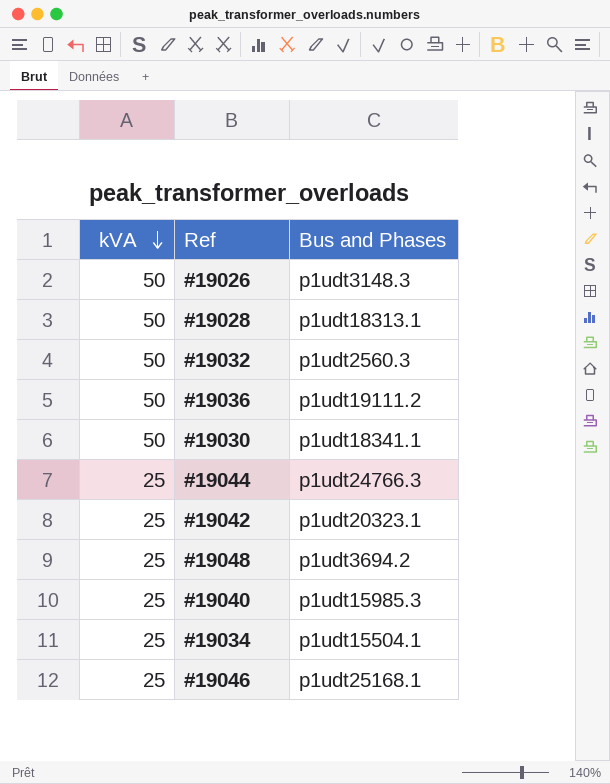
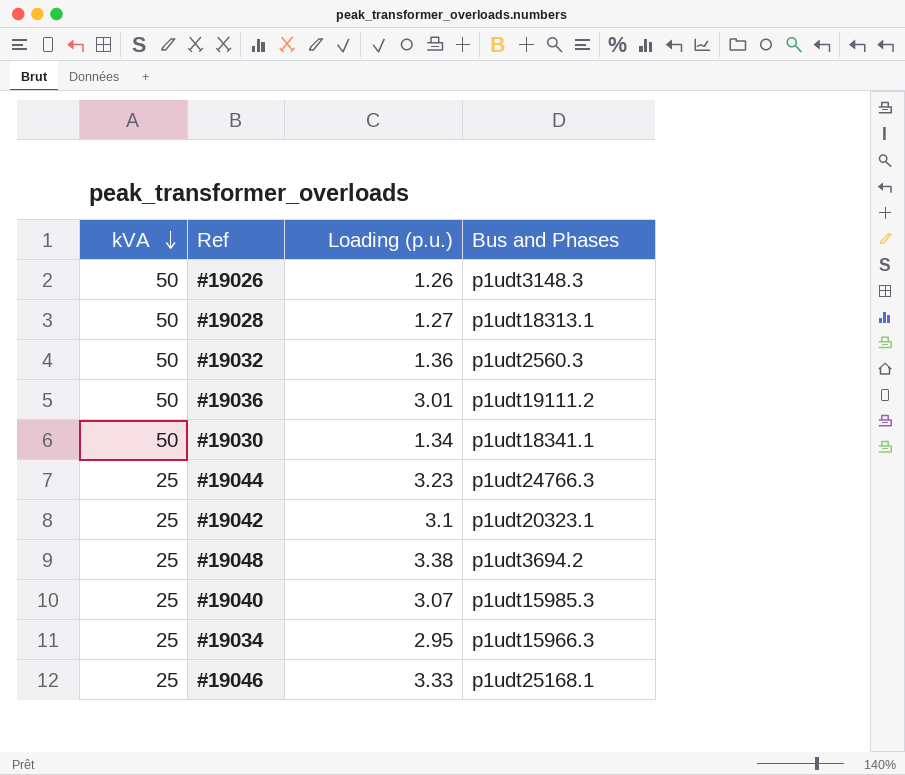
column Loading (p.u.) | position: none -> 3
#19034 | Bus and Phases: p1udt15504.1 -> p1udt15966.3

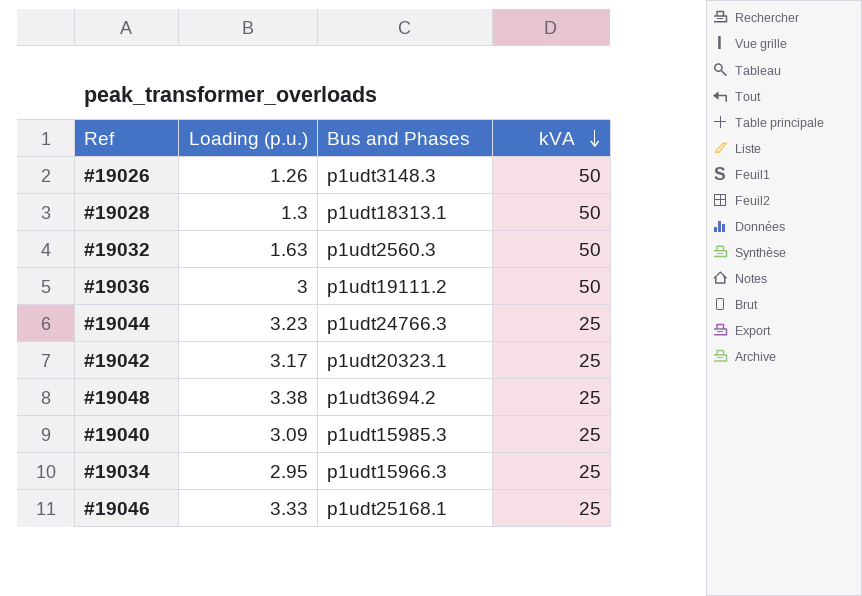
column kVA | position: 1 -> 4
row #19030: 50 | 1.34 | p1udt18341.1 -> none
#19028 | Loading (p.u.): 1.27 -> 1.3
#19032 | Loading (p.u.): 1.36 -> 1.63
#19036 | Loading (p.u.): 3.01 -> 3
#19042 | Loading (p.u.): 3.1 -> 3.17
#19040 | Loading (p.u.): 3.07 -> 3.09

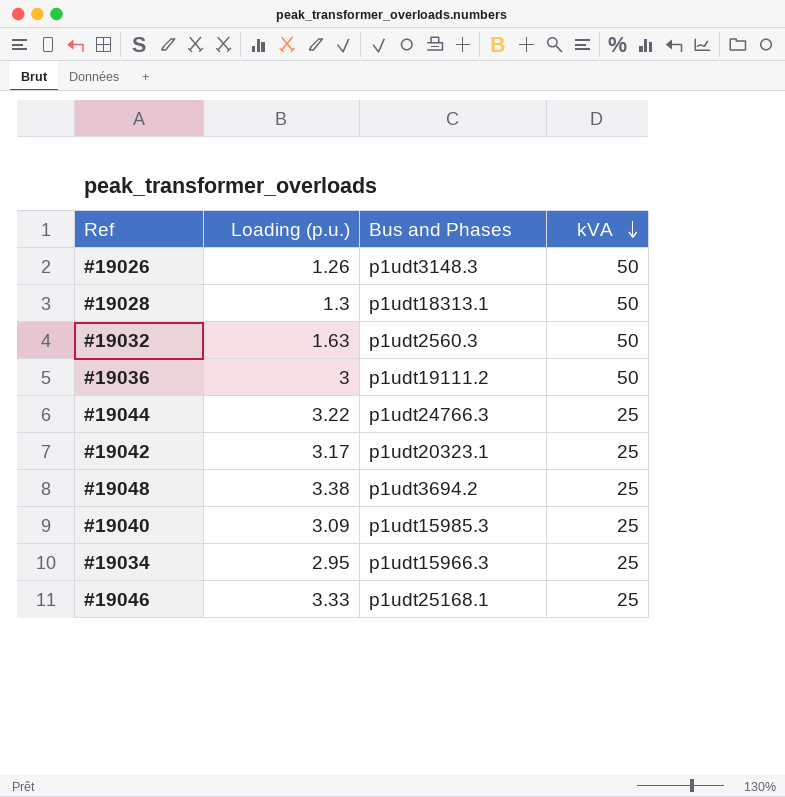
#19044 | Loading (p.u.): 3.23 -> 3.22

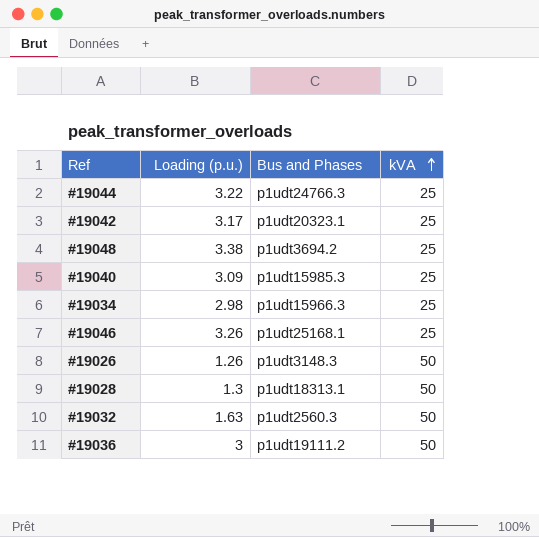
row order: kVA descending -> kVA ascending
#19034 | Loading (p.u.): 2.95 -> 2.98
#19046 | Loading (p.u.): 3.33 -> 3.26

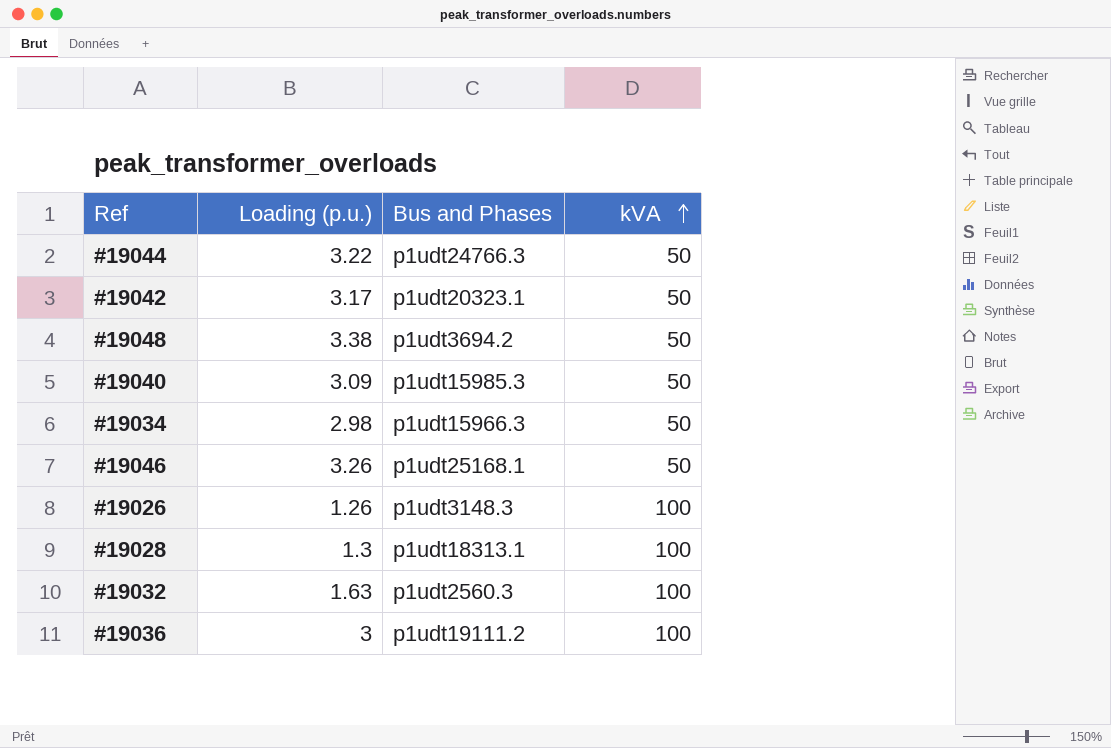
#19044 | kVA: 25 -> 50
#19042 | kVA: 25 -> 50
#19048 | kVA: 25 -> 50
#19040 | kVA: 25 -> 50
#19034 | kVA: 25 -> 50
#19046 | kVA: 25 -> 50
#19026 | kVA: 50 -> 100
#19028 | kVA: 50 -> 100
#19032 | kVA: 50 -> 100
#19036 | kVA: 50 -> 100

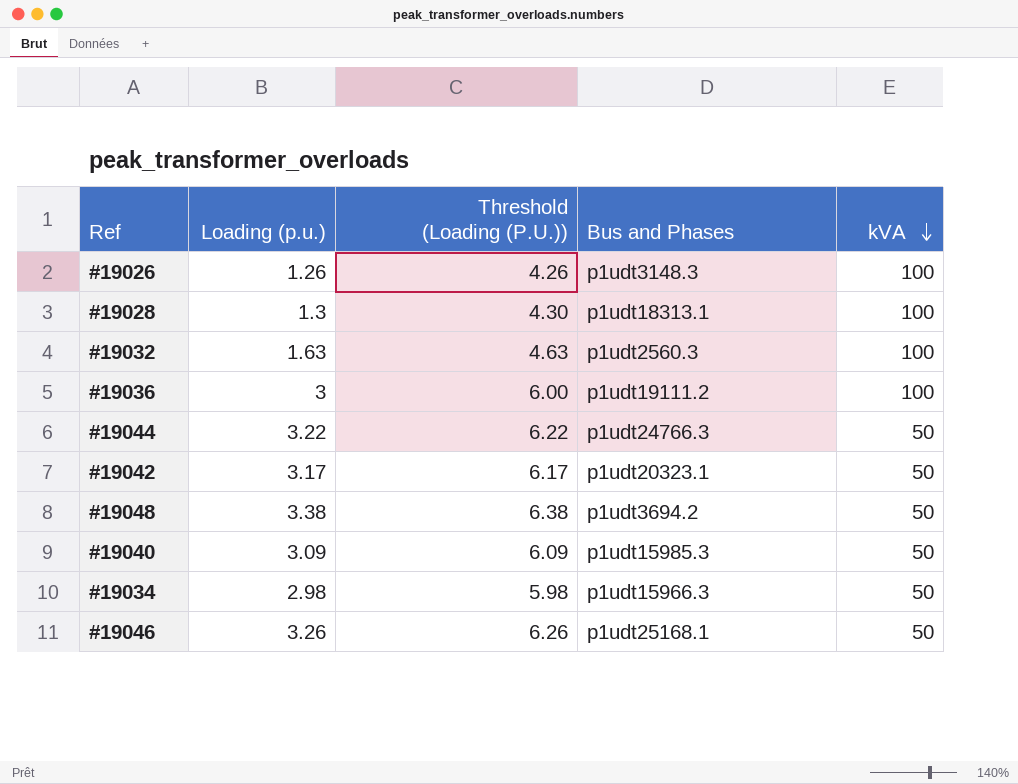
row order: kVA ascending -> kVA descending
column Threshold (Loading (P.U.)) | formula: none -> [Loading (p.u.)] + 3

